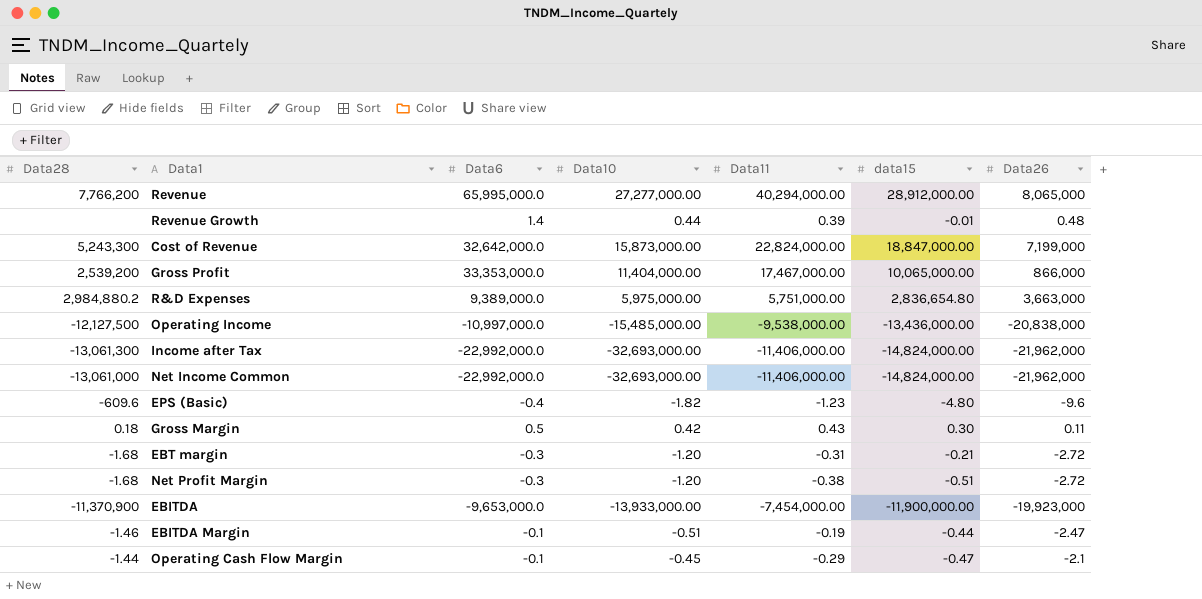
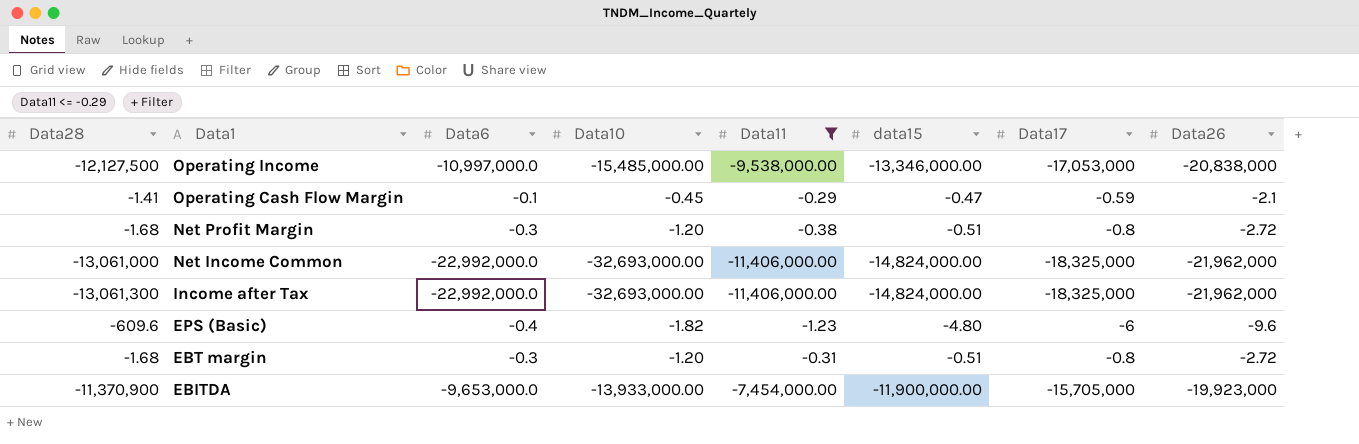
filter: none -> Data11 <= -0.29
row order: none -> Data1 descending
column Data17 | position: none -> 7
Operating Income | data15: -13,436,000.00 -> -13,346,000.00
Operating Cash Flow Margin | Data28: -1.44 -> -1.41
EBT margin | data15: -0.21 -> -0.51

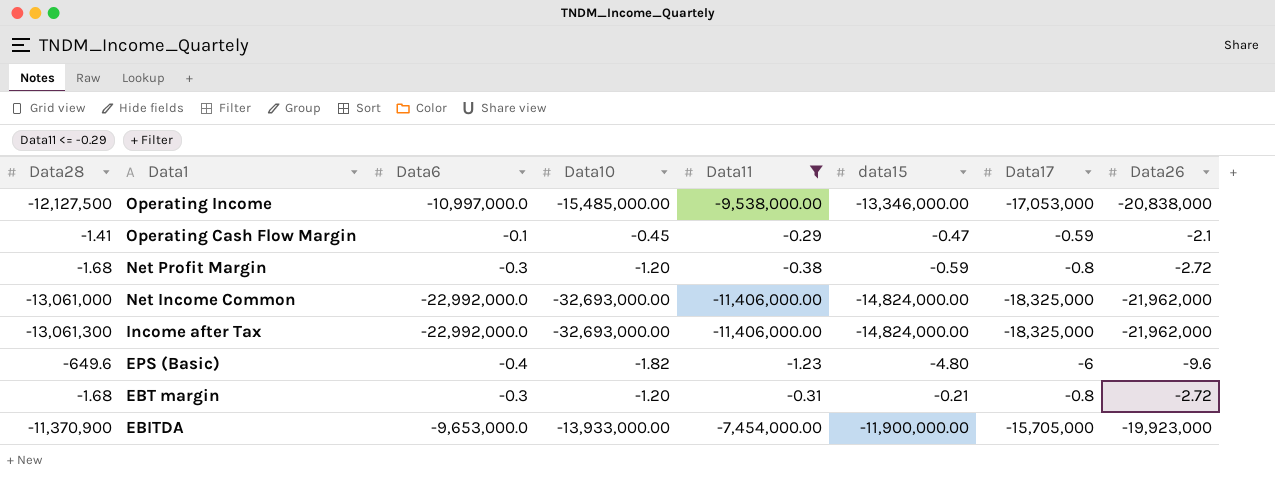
Net Profit Margin | data15: -0.51 -> -0.59
EPS (Basic) | Data28: -609.6 -> -649.6
EBT margin | data15: -0.51 -> -0.21

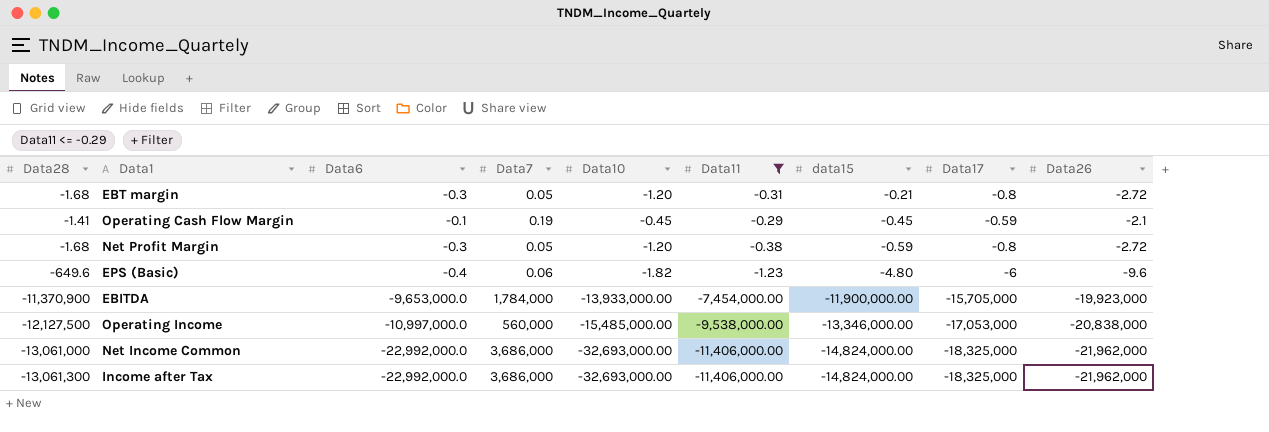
row order: Data1 descending -> data15 descending
column Data7 | position: none -> 4
Operating Cash Flow Margin | data15: -0.47 -> -0.45

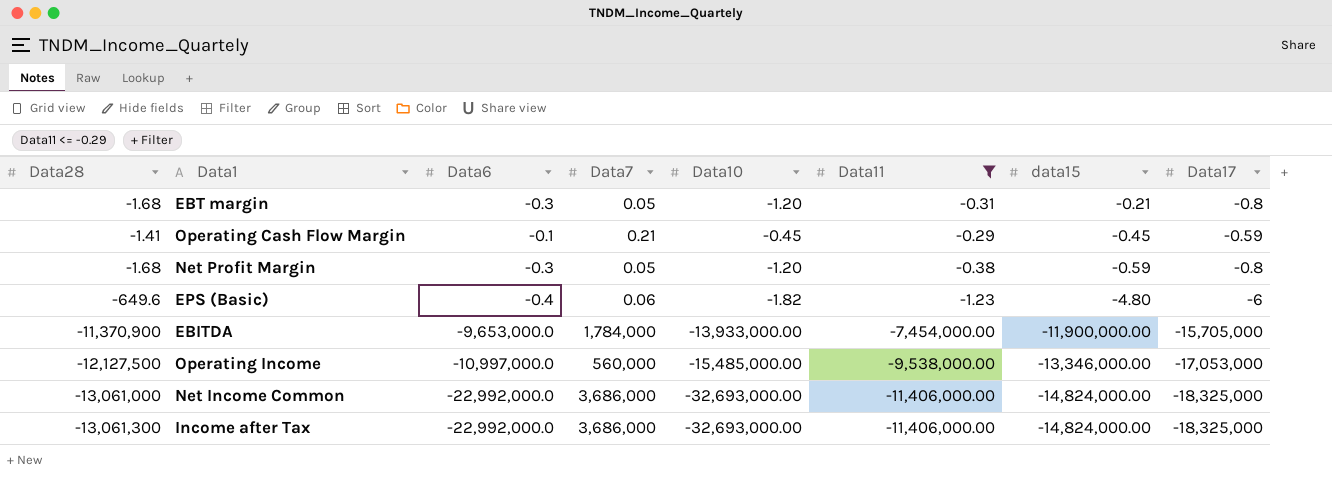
column Data26 | position: 9 -> none
Operating Cash Flow Margin | Data7: 0.19 -> 0.21

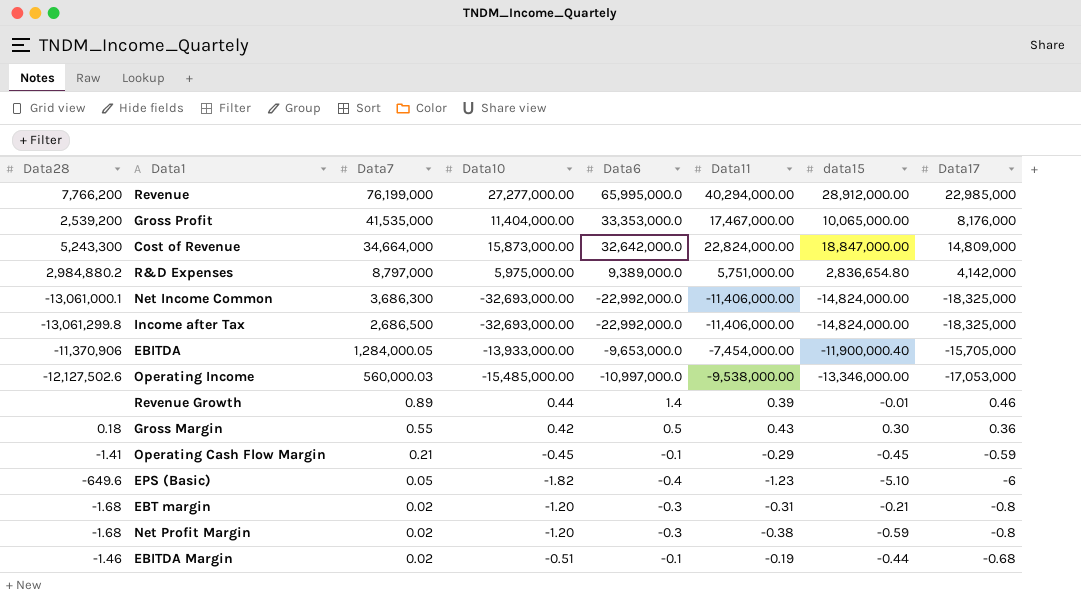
filter: Data11 <= -0.29 -> none
row order: data15 descending -> Data7 descending
column Data6 | position: 3 -> 5
Net Income Common | Data28: -13,061,000 -> -13,061,000.1
Net Income Common | Data7: 3,686,000 -> 3,686,300
Income after Tax | Data28: -13,061,300 -> -13,061,299.8
Income after Tax | Data7: 3,686,000 -> 2,686,500
EBITDA | Data28: -11,370,900 -> -11,370,906
EBITDA | Data7: 1,784,000 -> 1,284,000.05
EBITDA | data15: -11,900,000.00 -> -11,900,000.40
Operating Income | Data28: -12,127,500 -> -12,127,502.6
Operating Income | Data7: 560,000 -> 560,000.03
EPS (Basic) | Data7: 0.06 -> 0.05
EPS (Basic) | data15: -4.80 -> -5.10
EBT margin | Data7: 0.05 -> 0.02
Net Profit Margin | Data7: 0.05 -> 0.02

